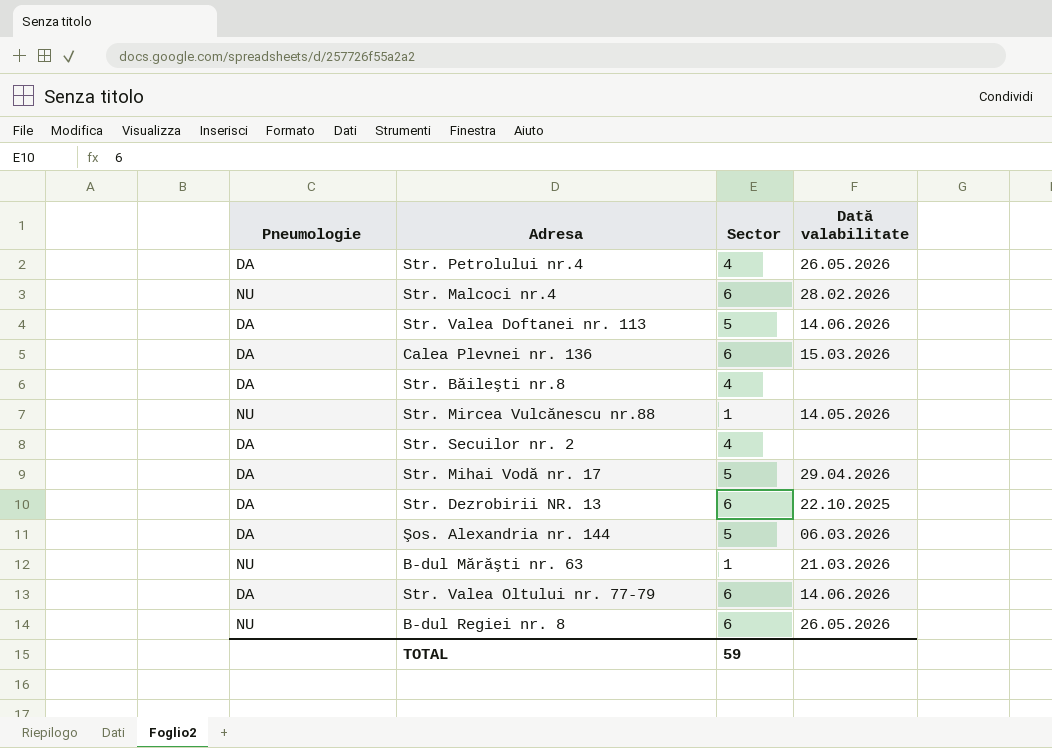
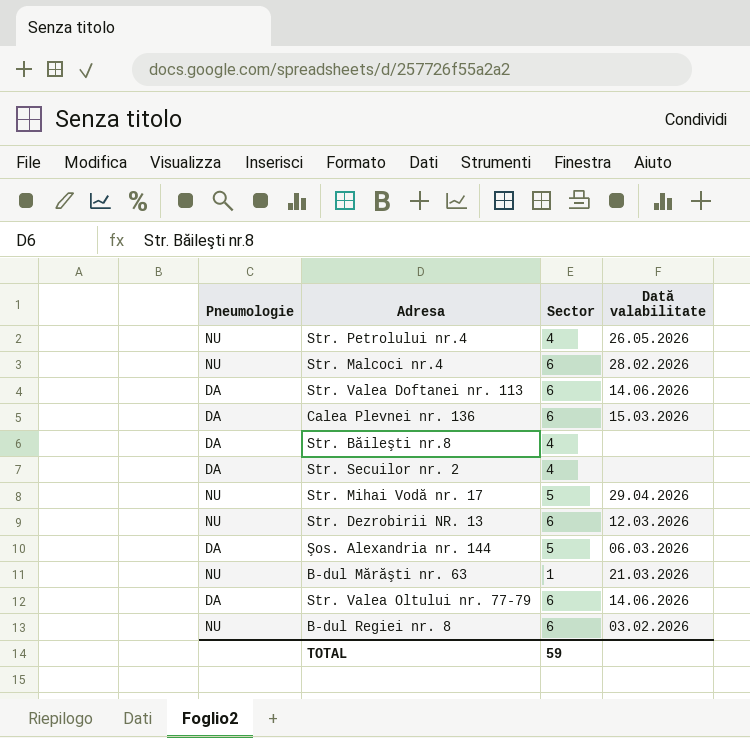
row Str. Mircea Vulcănescu nr.88: NU | 1 | 14.05.2026 -> none
Str. Petrolului nr.4 | Pneumologie: DA -> NU
Str. Valea Doftanei nr. 113 | Sector: 5 -> 6
Str. Mihai Vodă nr. 17 | Pneumologie: DA -> NU
Str. Dezrobirii NR. 13 | Pneumologie: DA -> NU
Str. Dezrobirii NR. 13 | Dată valabilitate: 22.10.2025 -> 12.03.2026
B-dul Regiei nr. 8 | Dată valabilitate: 26.05.2026 -> 03.02.2026

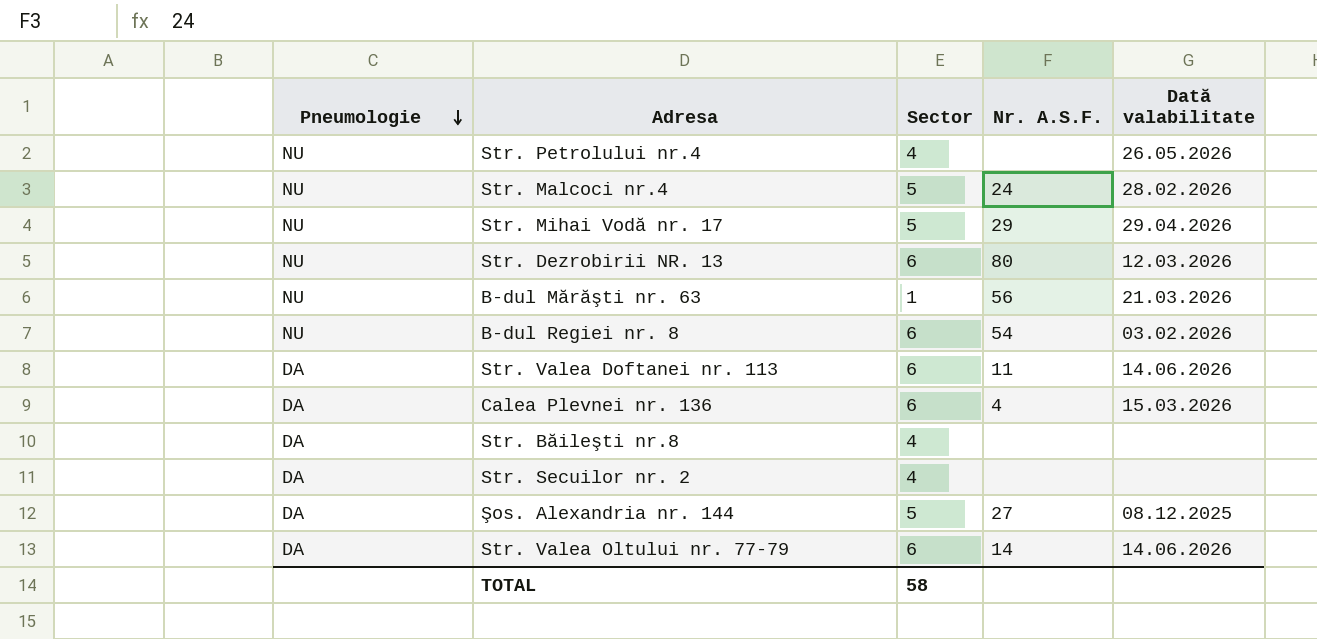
row order: none -> Pneumologie descending
column Nr. A.S.F. | position: none -> 4
Str. Malcoci nr.4 | Sector: 6 -> 5
Şos. Alexandria nr. 144 | Dată valabilitate: 06.03.2026 -> 08.12.2025
TOTAL | Sector: 59 -> 58

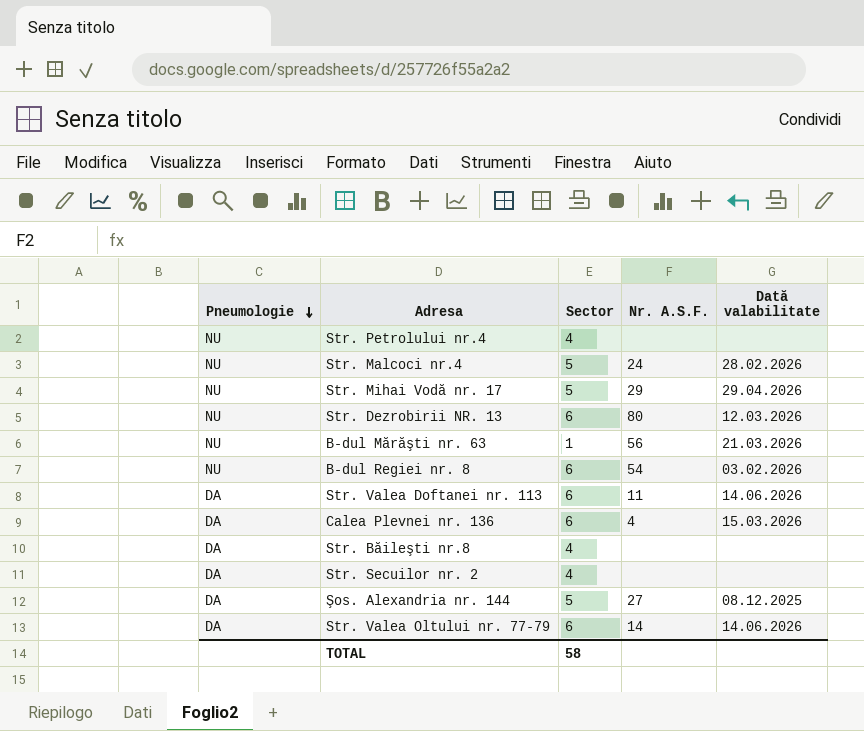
Str. Petrolului nr.4 | Dată valabilitate: 26.05.2026 -> none

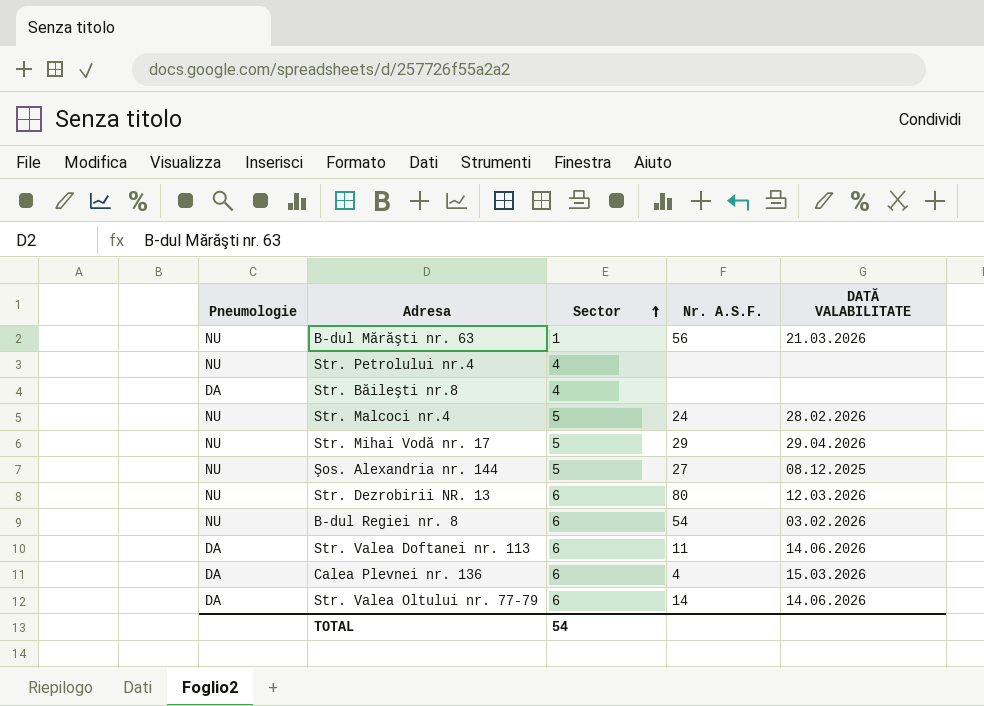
row order: Pneumologie descending -> Sector ascending
column name: Dată valabilitate -> DATĂ VALABILITATE
row Str. Secuilor nr. 2: DA | 4 | none | none -> none
Şos. Alexandria nr. 144 | Pneumologie: DA -> NU
TOTAL | Sector: 58 -> 54

